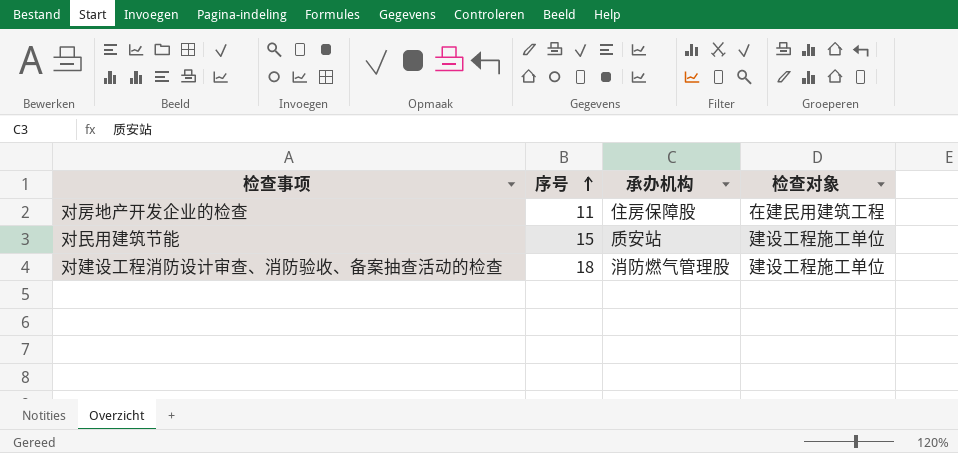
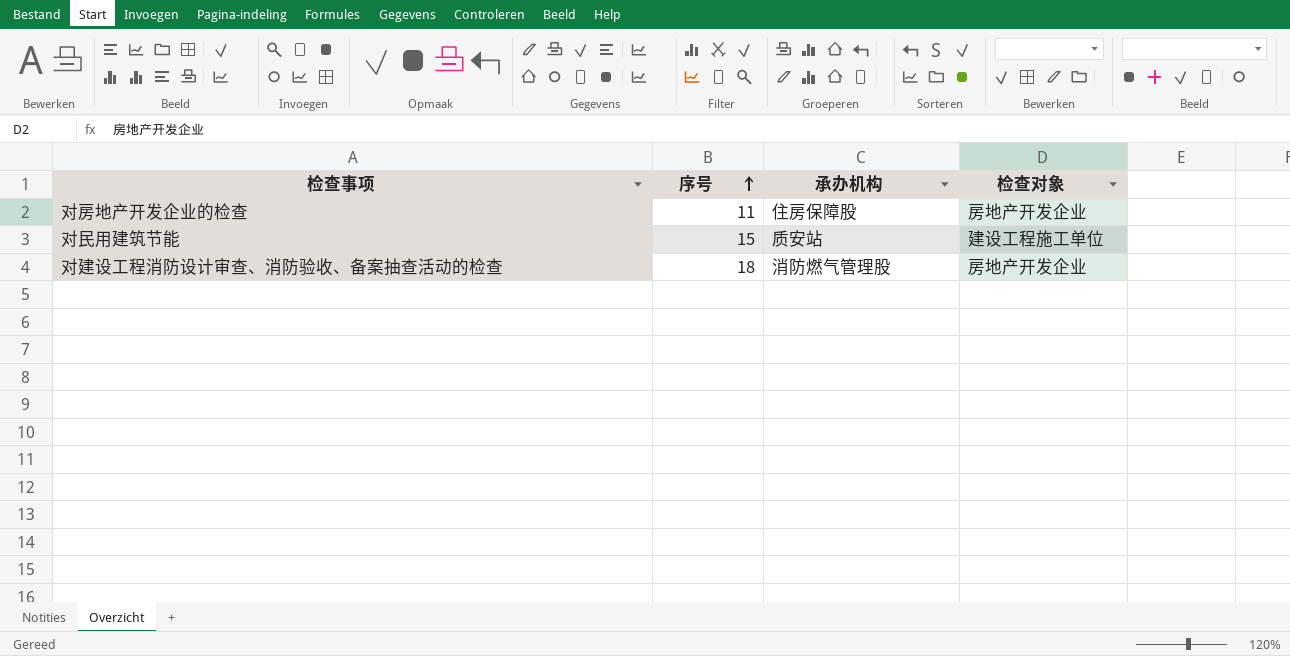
对房地产开发企业的检查 | 检查对象: 在建民用建筑工程 -> 房地产开发企业
对建设工程消防设计审查、消防验收、备案抽查活动的检查 | 检查对象: 建设工程施工单位 -> 房地产开发企业

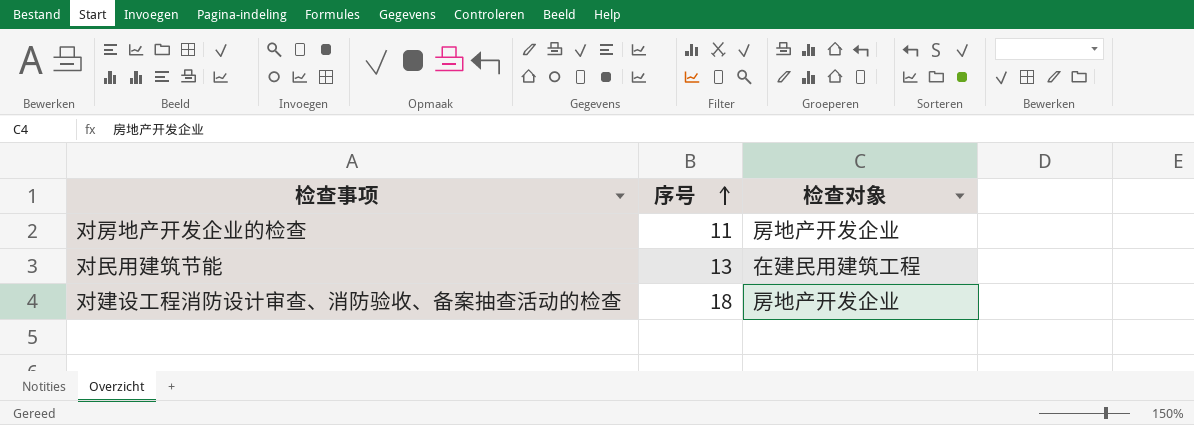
column 承办机构 | position: 3 -> none
对民用建筑节能 | 序号: 15 -> 13
对民用建筑节能 | 检查对象: 建设工程施工单位 -> 在建民用建筑工程

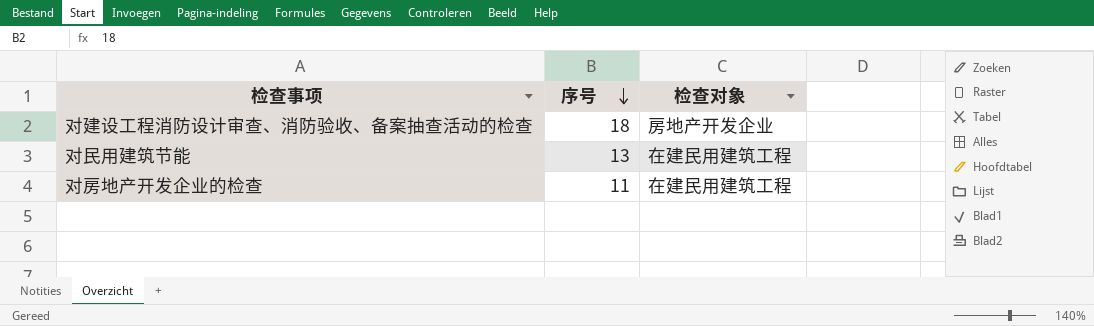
row order: 序号 ascending -> 序号 descending
对房地产开发企业的检查 | 检查对象: 房地产开发企业 -> 在建民用建筑工程

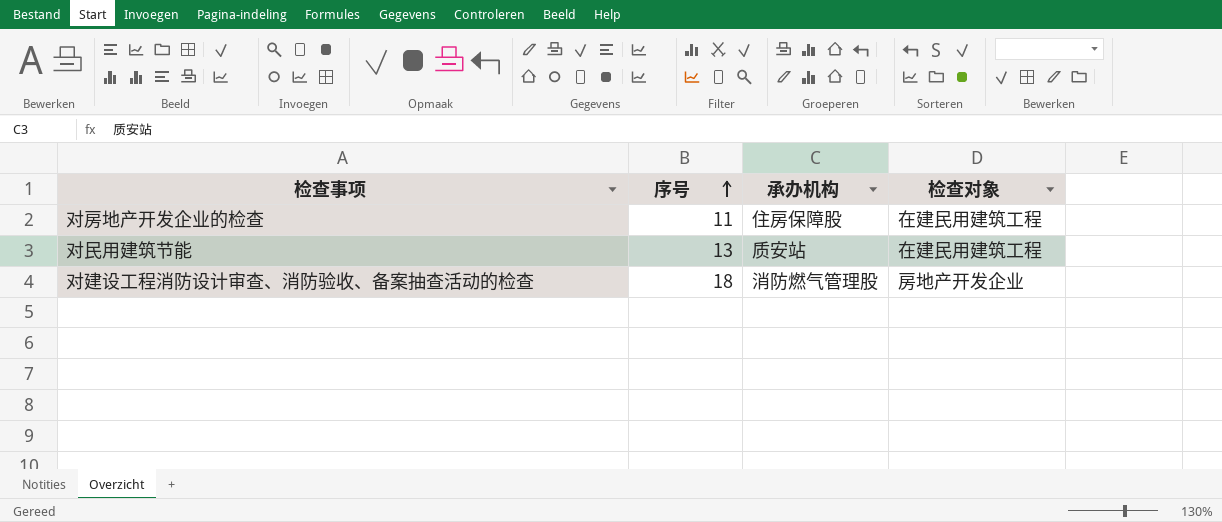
row order: 序号 descending -> 序号 ascending
column 承办机构 | position: none -> 3

